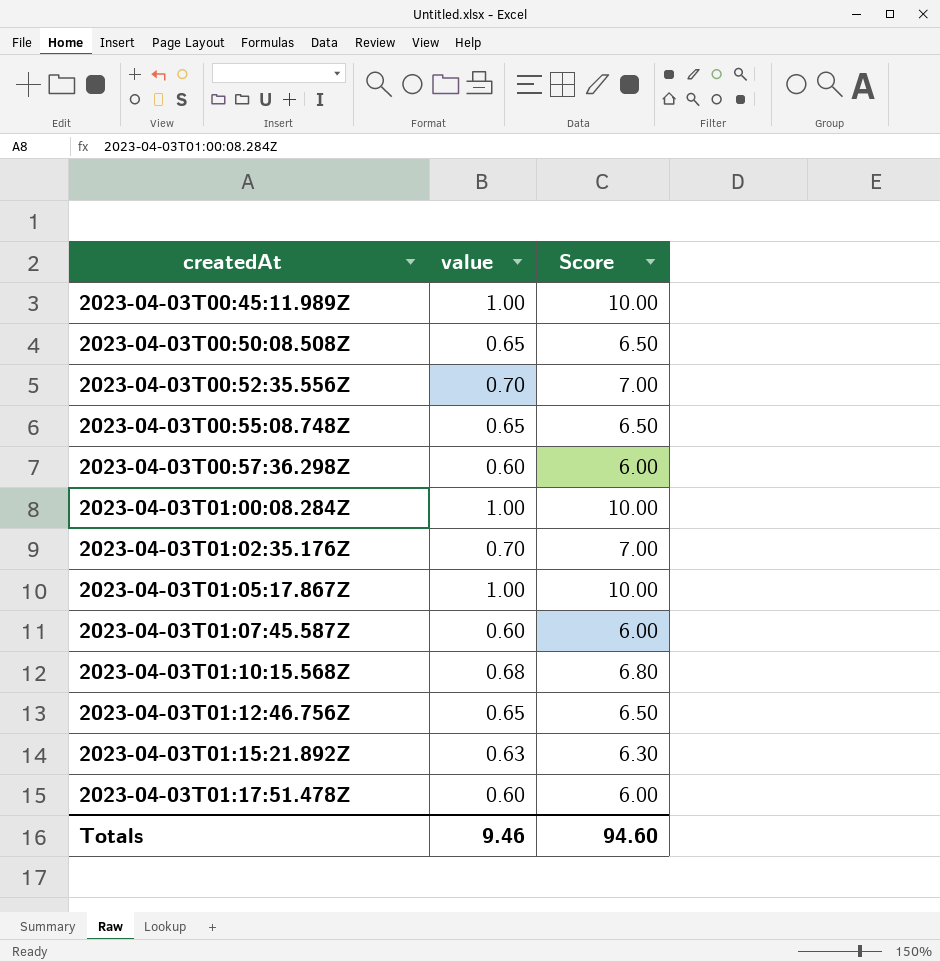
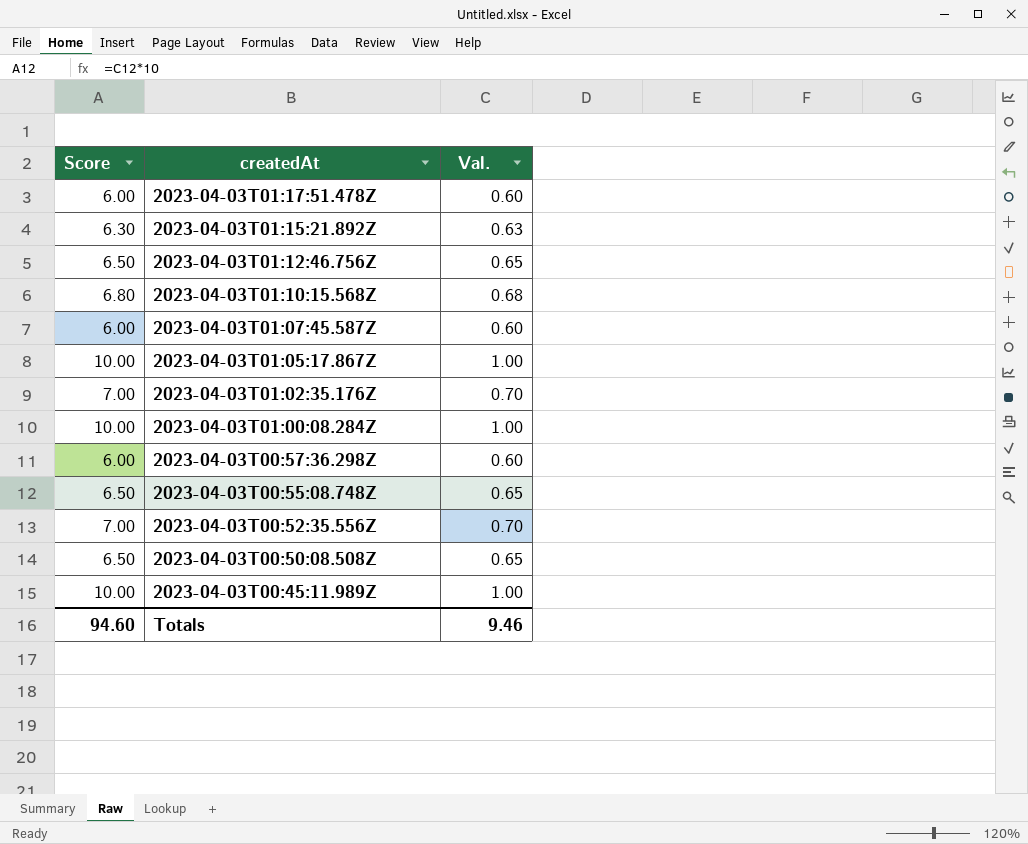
row order: createdAt ascending -> createdAt descending
column Score | position: 3 -> 1
column name: value -> Val.

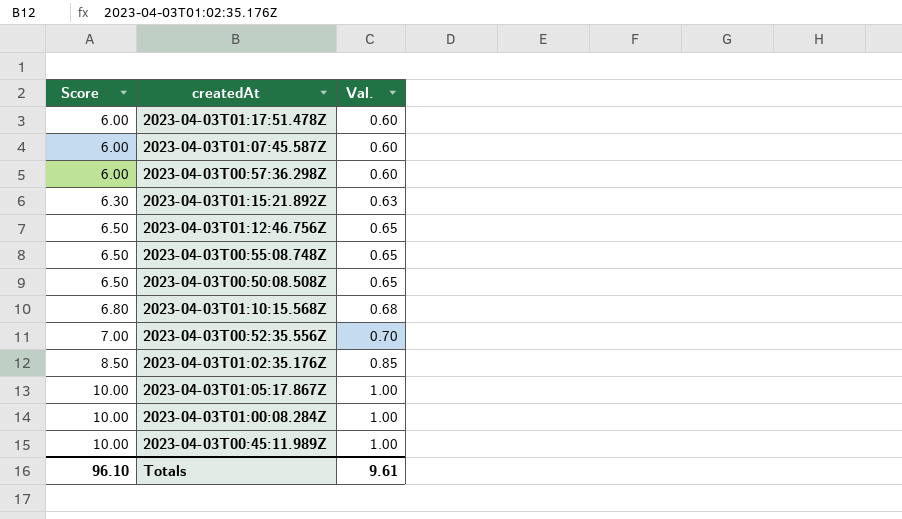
row order: createdAt descending -> Score ascending
2023-04-03T01:02:35.176Z | Score: 7.00 -> 8.50
2023-04-03T01:02:35.176Z | Val.: 0.70 -> 0.85
Totals | Score: 94.60 -> 96.10
Totals | Val.: 9.46 -> 9.61

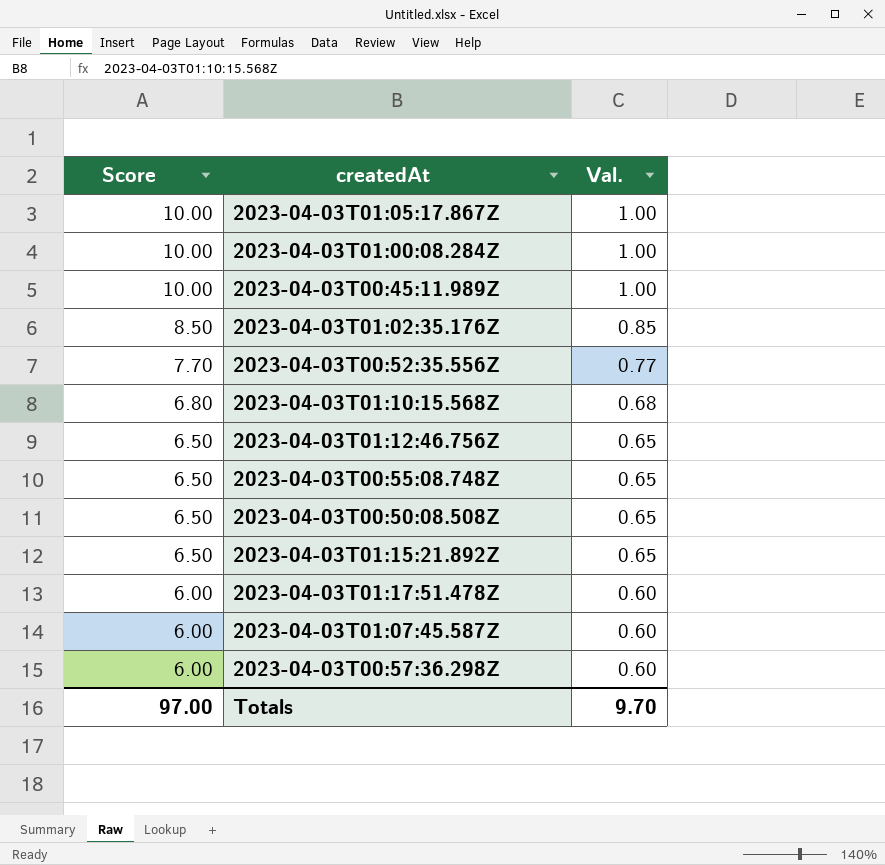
row order: Score ascending -> Score descending
2023-04-03T00:52:35.556Z | Score: 7.00 -> 7.70
2023-04-03T00:52:35.556Z | Val.: 0.70 -> 0.77
2023-04-03T01:15:21.892Z | Score: 6.30 -> 6.50
2023-04-03T01:15:21.892Z | Val.: 0.63 -> 0.65
Totals | Score: 96.10 -> 97.00
Totals | Val.: 9.61 -> 9.70

